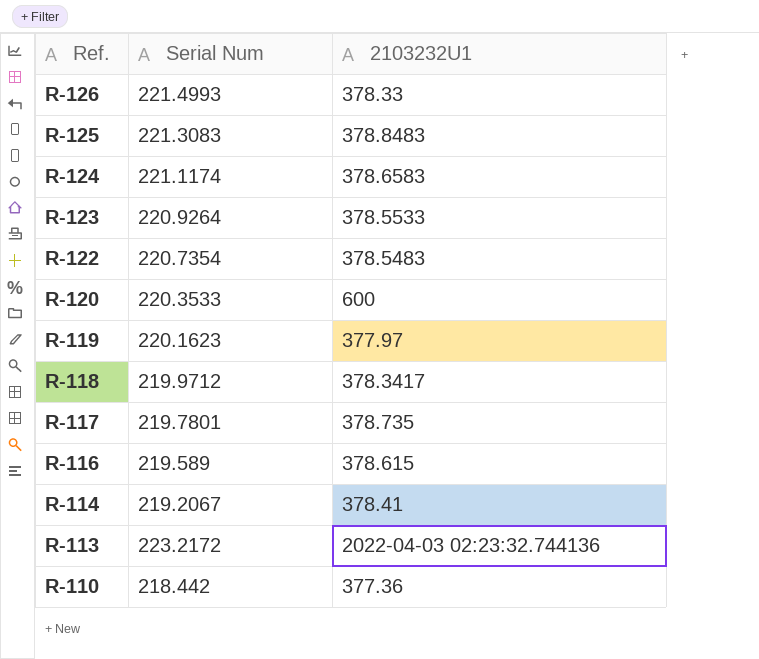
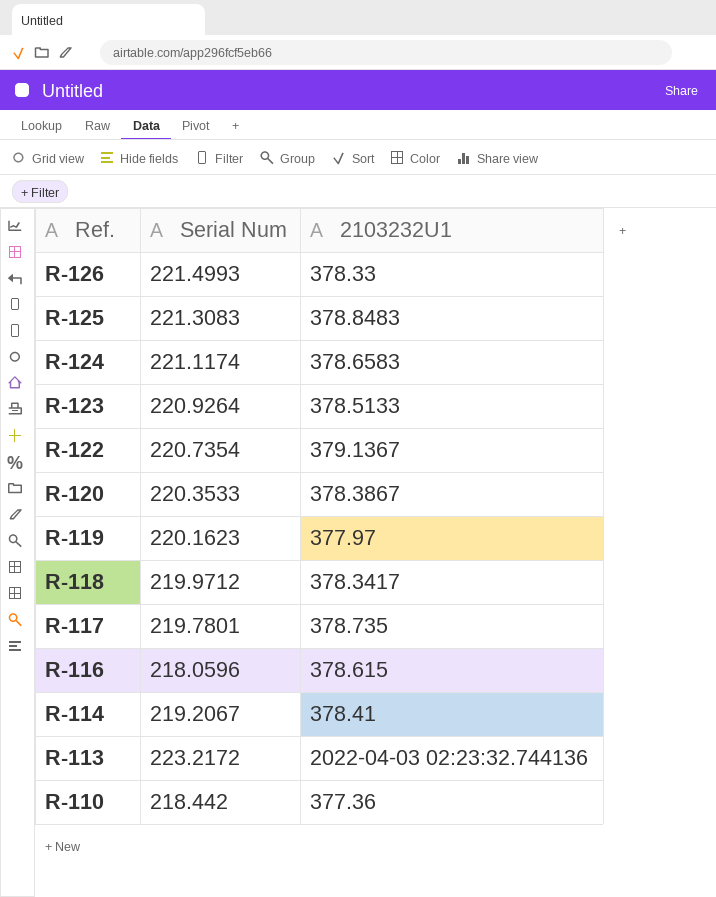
R-123 | 2103232U1: 378.5533 -> 378.5133
R-122 | 2103232U1: 378.5483 -> 379.1367
R-120 | 2103232U1: 600 -> 378.3867
R-116 | Serial Num: 219.589 -> 218.0596

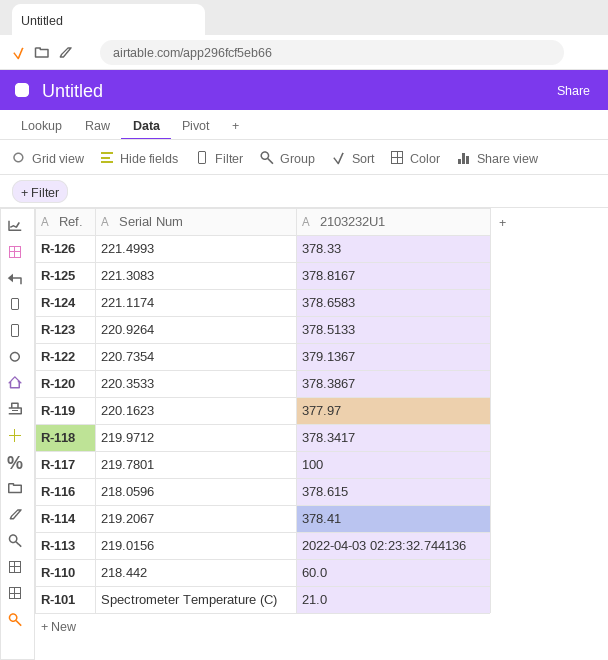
R-125 | 2103232U1: 378.8483 -> 378.8167
R-117 | 2103232U1: 378.735 -> 100
R-113 | Serial Num: 223.2172 -> 219.0156
R-110 | 2103232U1: 377.36 -> 60.0
row R-101: none -> Spectrometer Temperature (C) | 21.0

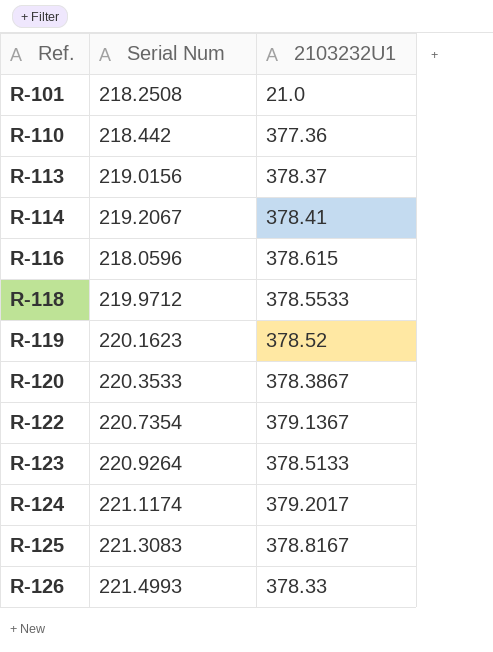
row order: Ref. descending -> Ref. ascending
row R-117: 219.7801 | 100 -> none
R-101 | Serial Num: Spectrometer Temperature (C) -> 218.2508
R-110 | 2103232U1: 60.0 -> 377.36
R-113 | 2103232U1: 2022-04-03 02:23:32.744136 -> 378.37
R-118 | 2103232U1: 378.3417 -> 378.5533
R-119 | 2103232U1: 377.97 -> 378.52
R-124 | 2103232U1: 378.6583 -> 379.2017

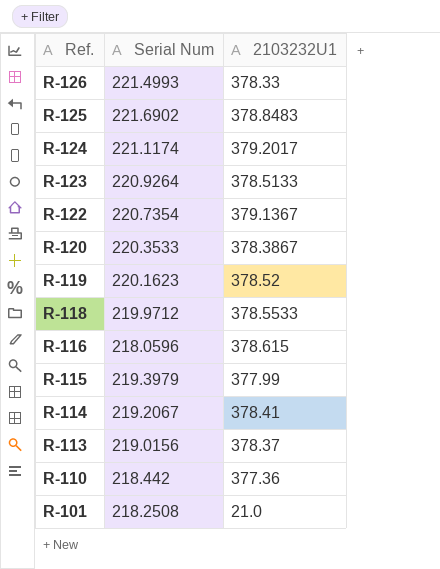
row order: Ref. ascending -> Ref. descending
R-125 | Serial Num: 221.3083 -> 221.6902
R-125 | 2103232U1: 378.8167 -> 378.8483
row R-115: none -> 219.3979 | 377.99

